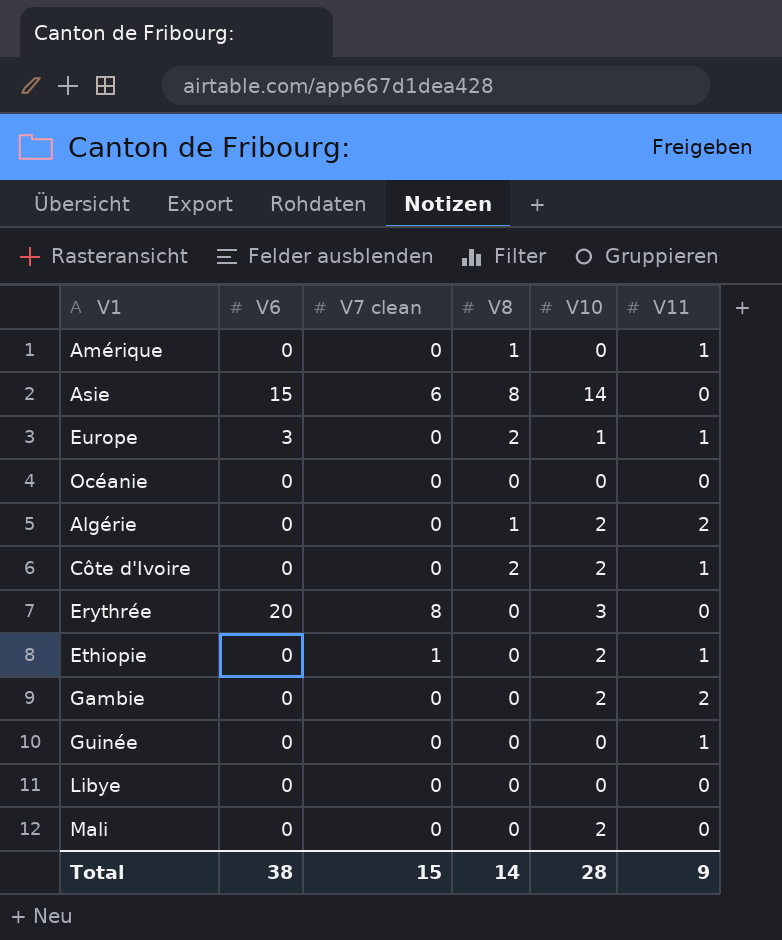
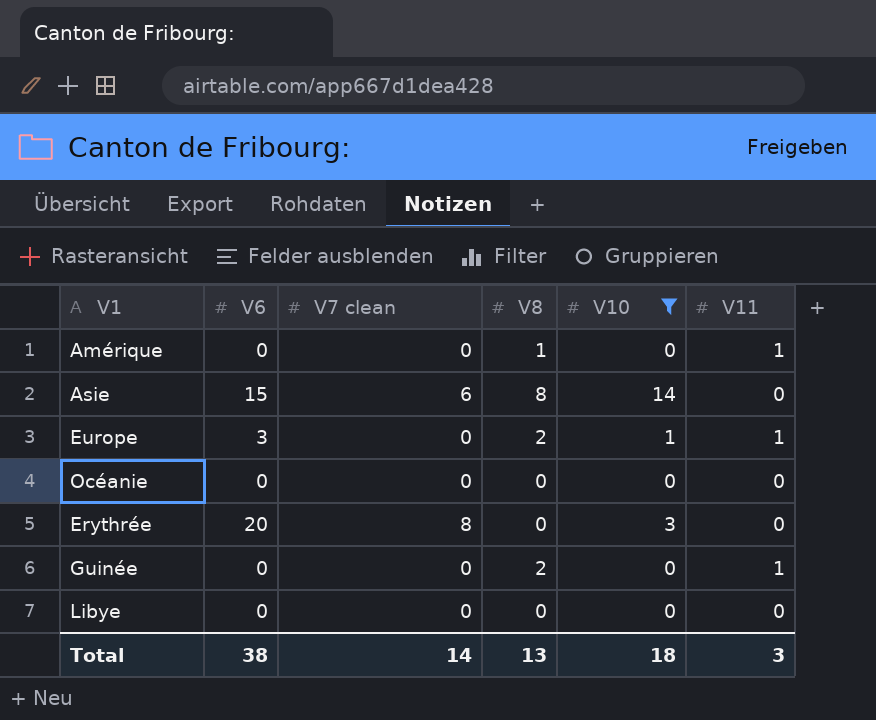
filter: none -> V10 != 2
Guinée | V8: 0 -> 2
Total | V7 clean: 15 -> 14
Total | V8: 14 -> 13
Total | V10: 28 -> 18
Total | V11: 9 -> 3

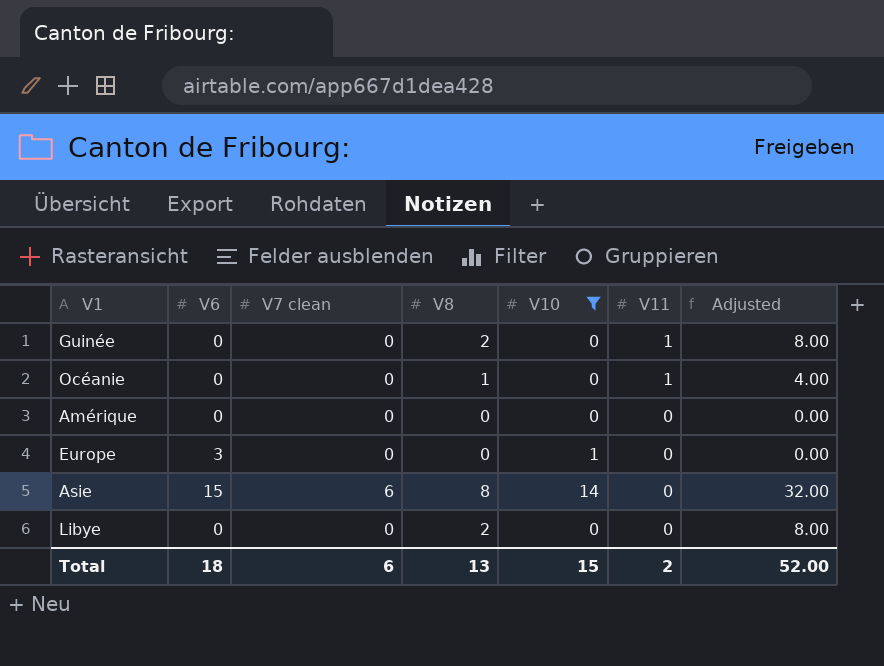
row order: none -> V11 descending
column Adjusted | formula: none -> [V8] * 4
row Erythrée: 20 | 8 | 0 | 3 | 0 -> none
Océanie | V8: 0 -> 1
Océanie | V11: 0 -> 1
Amérique | V8: 1 -> 0
Amérique | V11: 1 -> 0
Europe | V8: 2 -> 0
Europe | V11: 1 -> 0
Libye | V8: 0 -> 2
Total | V6: 38 -> 18
Total | V7 clean: 14 -> 6
Total | V10: 18 -> 15
Total | V11: 3 -> 2

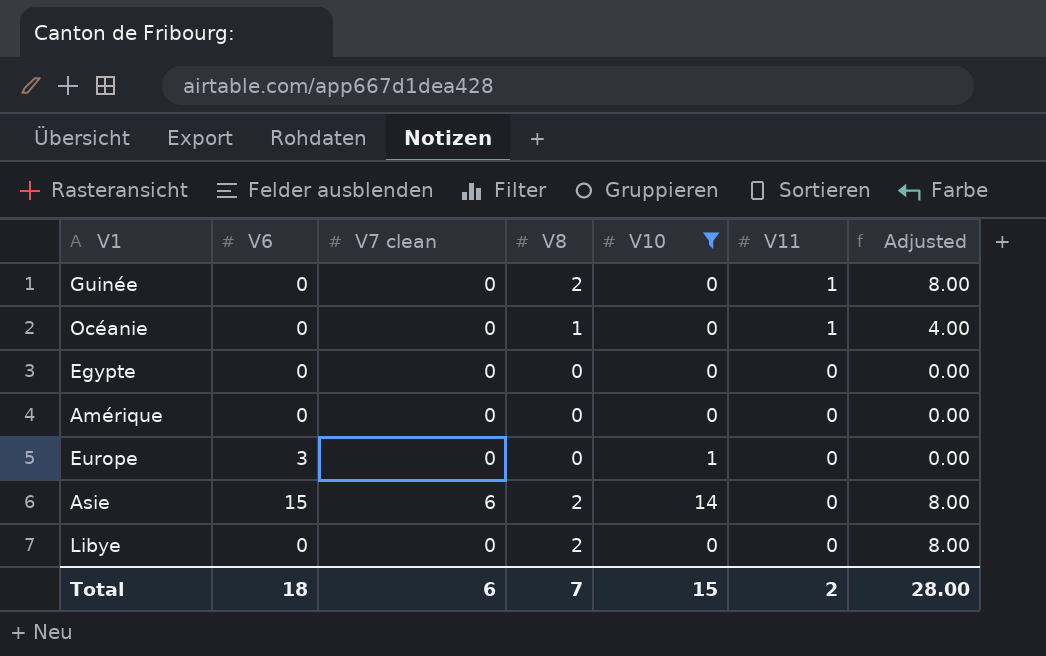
row Egypte: none -> 0 | 0 | 0 | 0 | 0 | 0.00
Asie | V8: 8 -> 2
Asie | Adjusted: 32.00 -> 8.00
Total | V8: 13 -> 7
Total | Adjusted: 52.00 -> 28.00

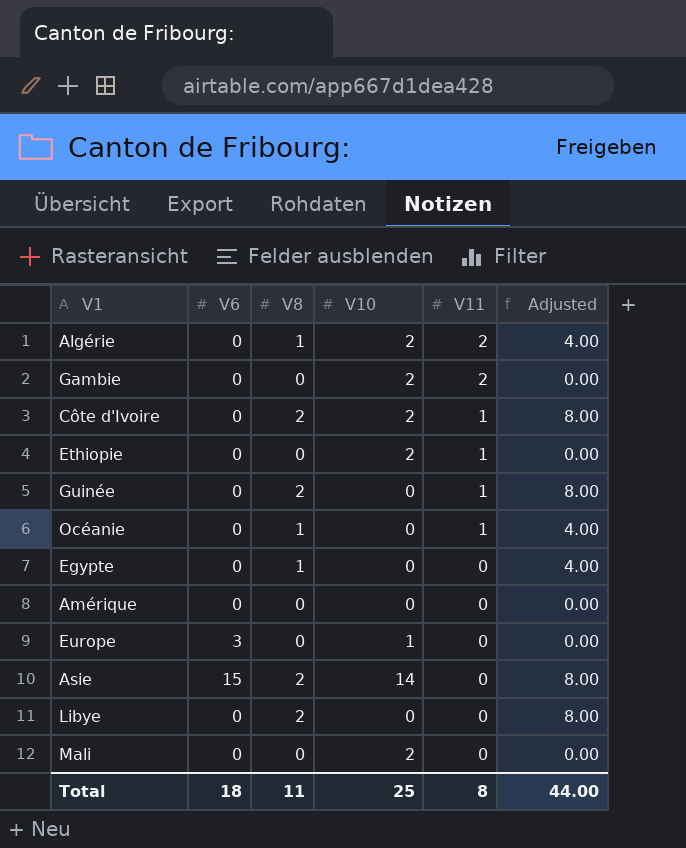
filter: V10 != 2 -> none
column V7 clean | position: 3 -> none
Egypte | V8: 0 -> 1
Egypte | Adjusted: 0.00 -> 4.00
Total | V8: 7 -> 11
Total | V10: 15 -> 25
Total | V11: 2 -> 8
Total | Adjusted: 28.00 -> 44.00

